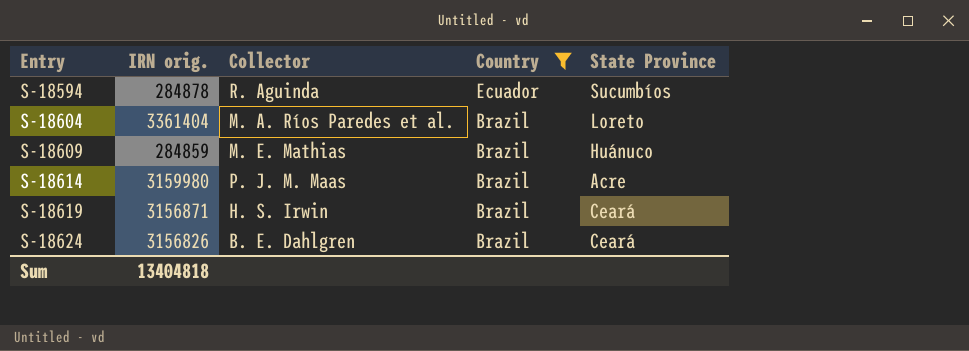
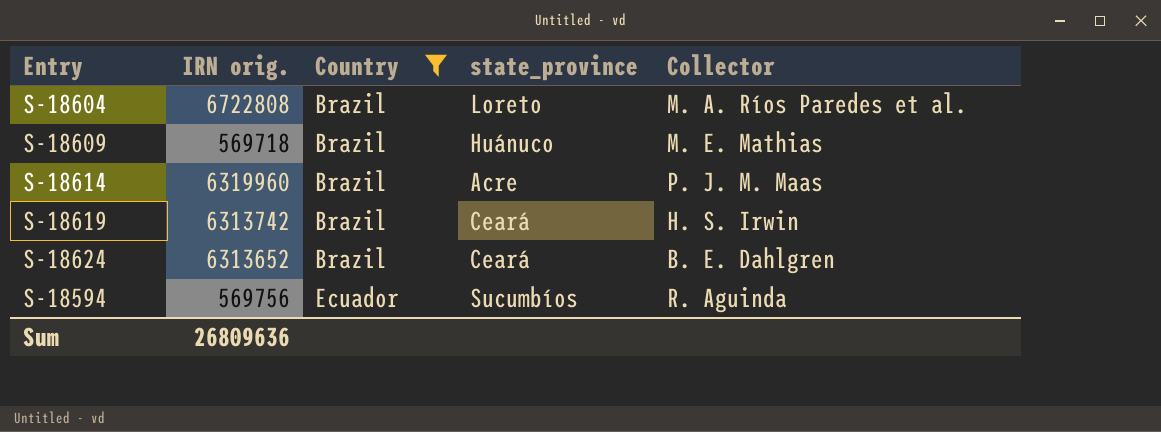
row order: Entry ascending -> Country ascending
column name: State Province -> state_province
column Collector | position: 3 -> 5
S-18604 | IRN orig.: 3361404 -> 6722808
S-18609 | IRN orig.: 284859 -> 569718
S-18614 | IRN orig.: 3159980 -> 6319960
S-18619 | IRN orig.: 3156871 -> 6313742
S-18624 | IRN orig.: 3156826 -> 6313652
S-18594 | IRN orig.: 284878 -> 569756
Sum | IRN orig.: 13404818 -> 26809636

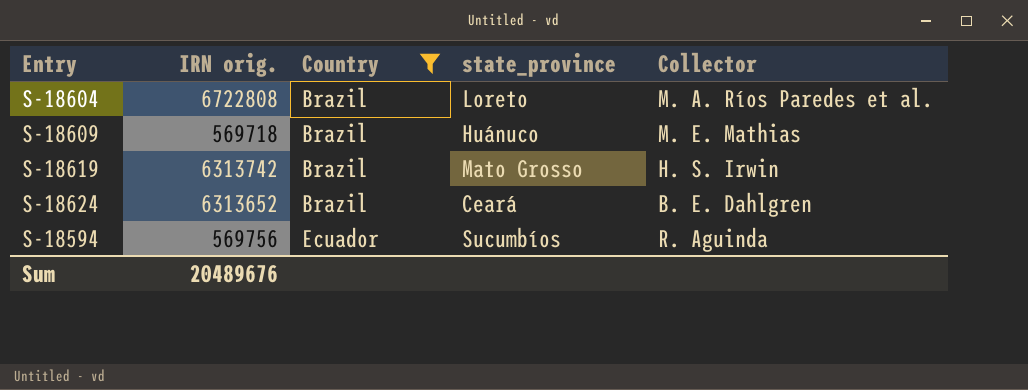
row S-18614: 6319960 | Brazil | Acre | P. J. M. Maas -> none
S-18619 | state_province: Ceará -> Mato Grosso
Sum | IRN orig.: 26809636 -> 20489676

